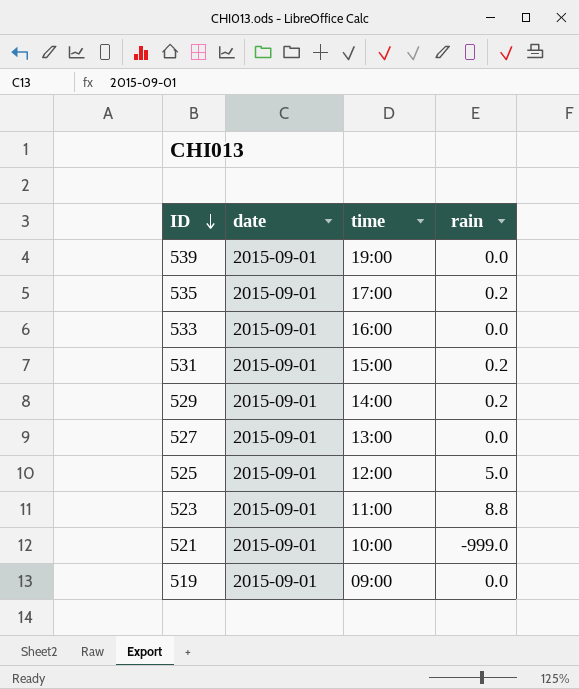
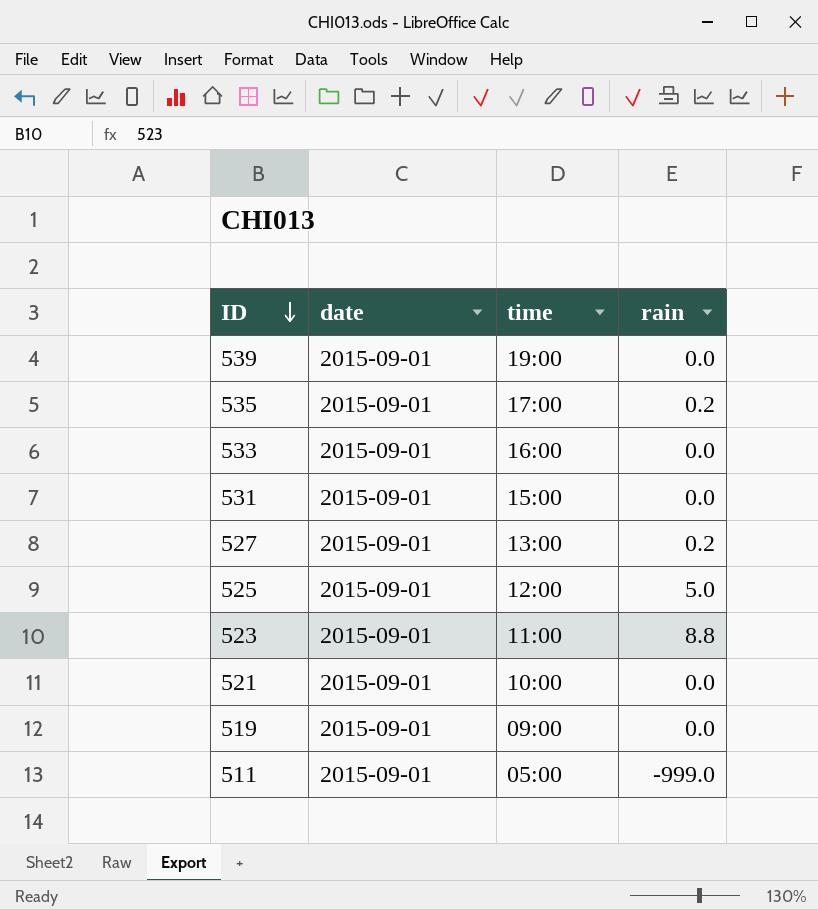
row 529: 2015-09-01 | 14:00 | 0.2 -> none
531 | rain: 0.2 -> 0.0
527 | rain: 0.0 -> 0.2
521 | rain: -999.0 -> 0.0
row 511: none -> 2015-09-01 | 05:00 | -999.0

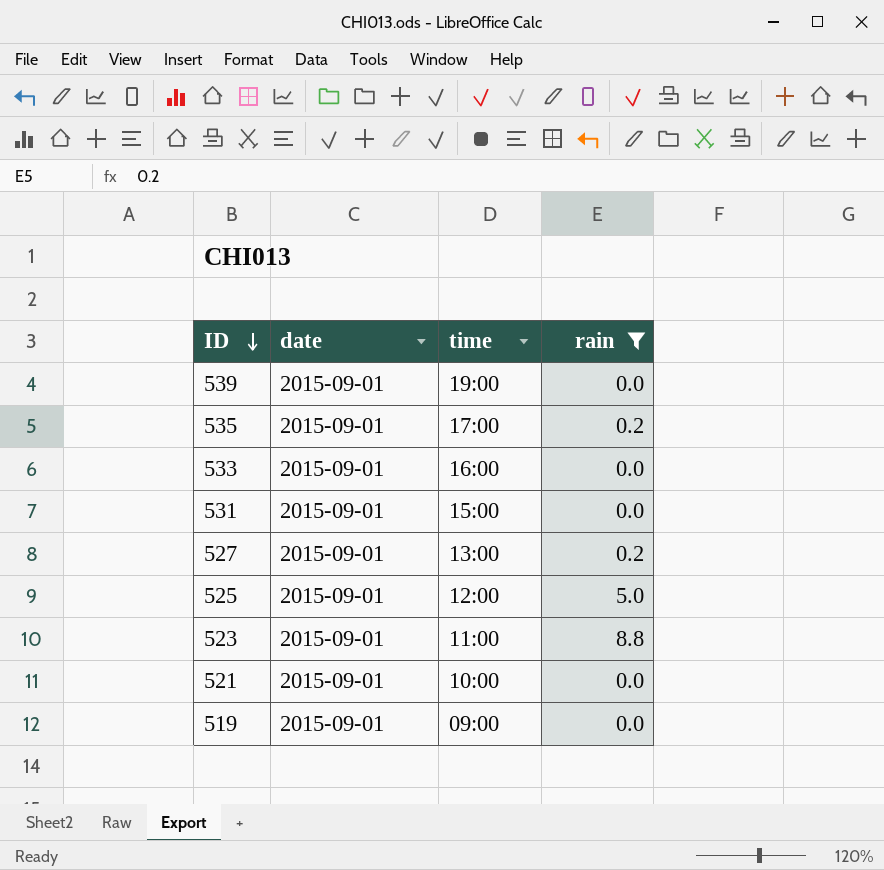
filter: none -> rain != -999.0

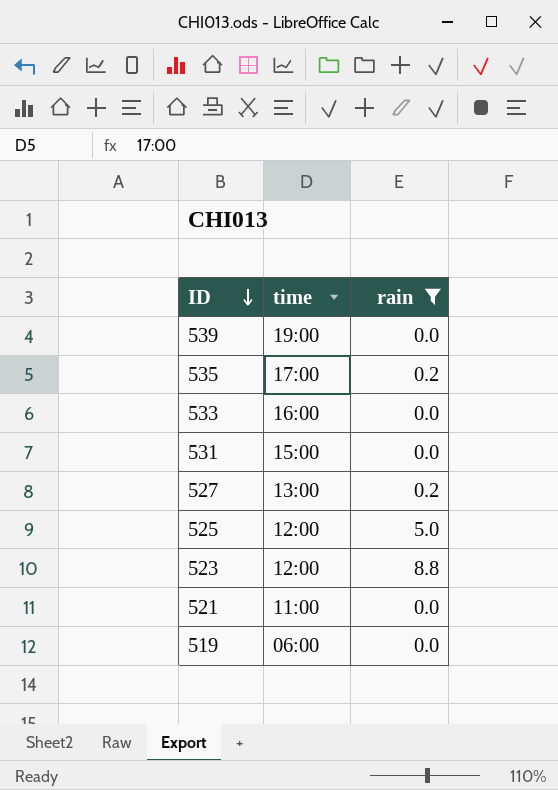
column date | position: 2 -> none
523 | time: 11:00 -> 12:00
521 | time: 10:00 -> 11:00
519 | time: 09:00 -> 06:00

